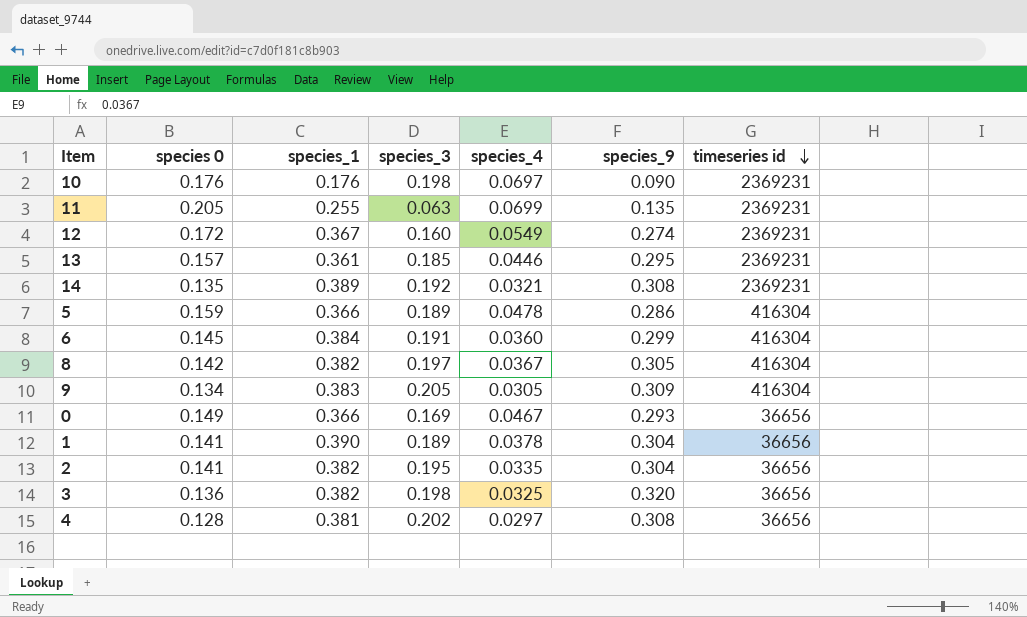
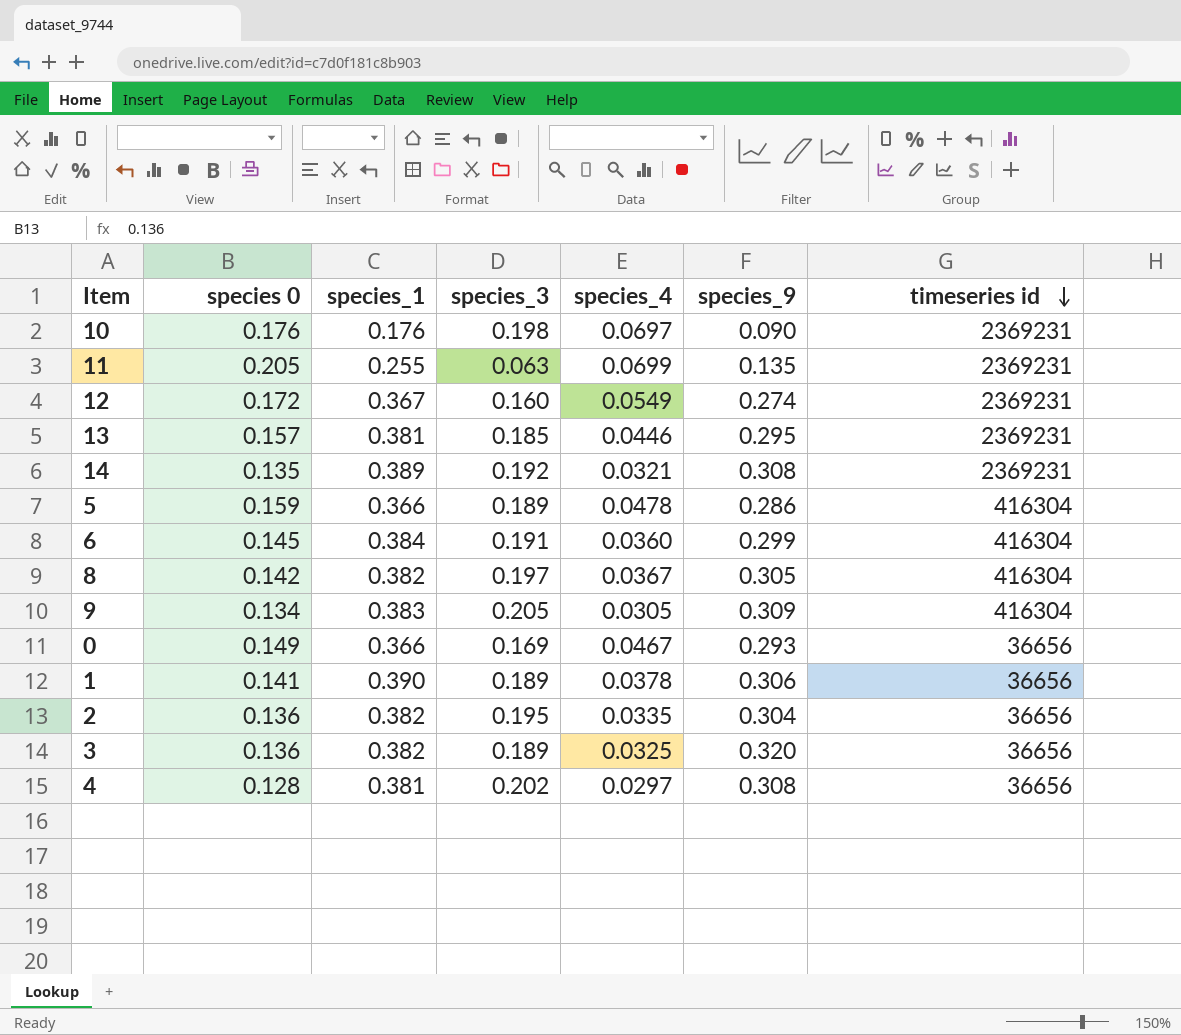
13 | species_1: 0.361 -> 0.381
1 | species_9: 0.304 -> 0.306
2 | species 0: 0.141 -> 0.136
3 | species_3: 0.198 -> 0.189

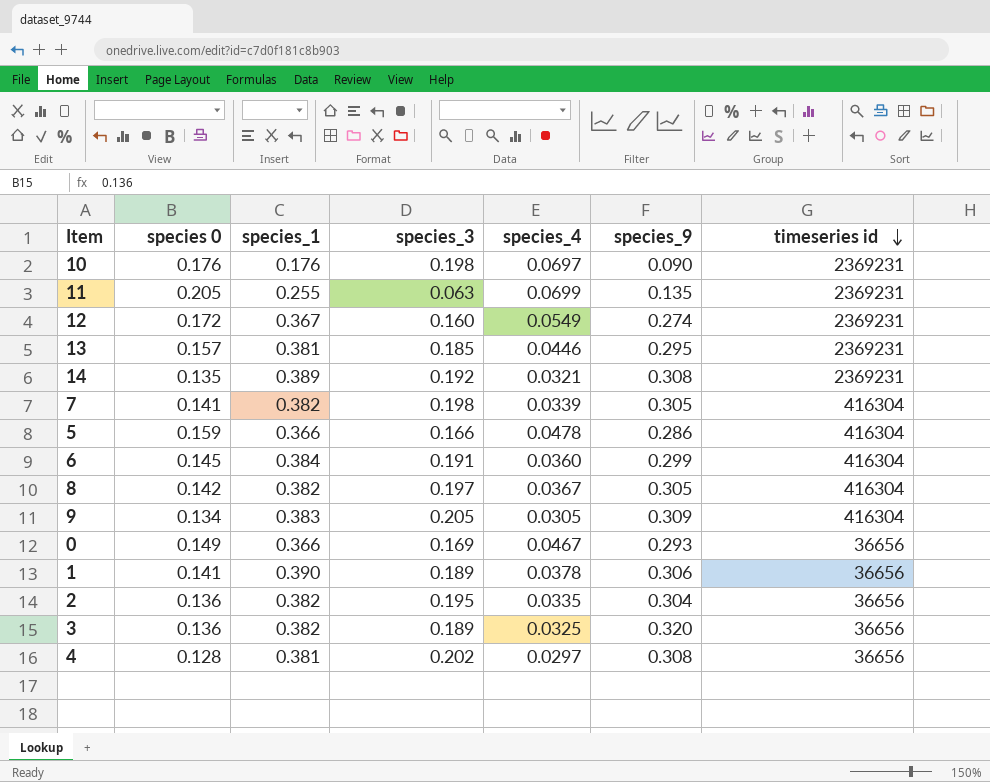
row 7: none -> 0.141 | 0.382 | 0.198 | 0.0339 | 0.305 | 416304
5 | species_3: 0.189 -> 0.166

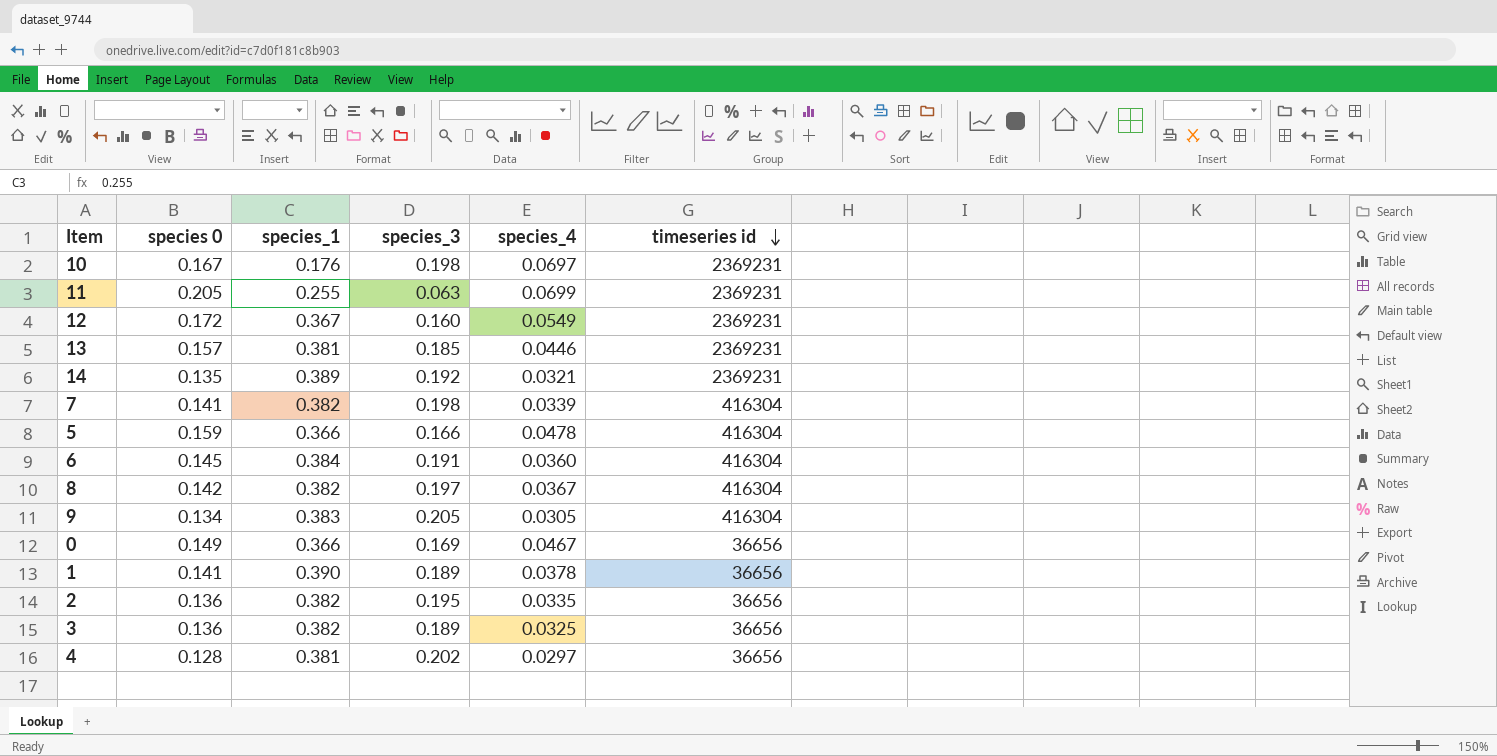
column species_9 | position: 6 -> none
10 | species 0: 0.176 -> 0.167

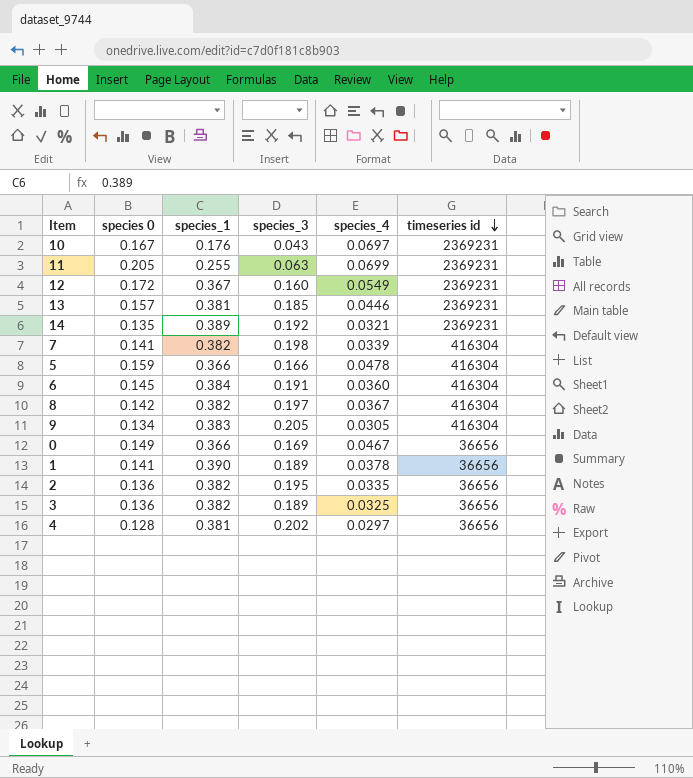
10 | species_3: 0.198 -> 0.043

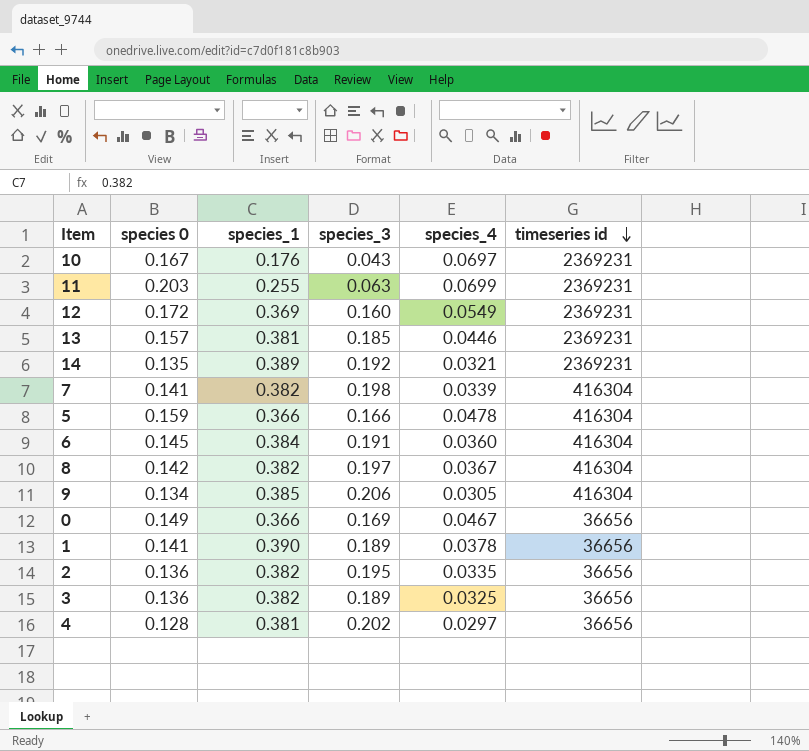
11 | species 0: 0.205 -> 0.203
12 | species_1: 0.367 -> 0.369
9 | species_1: 0.383 -> 0.385
9 | species_3: 0.205 -> 0.206

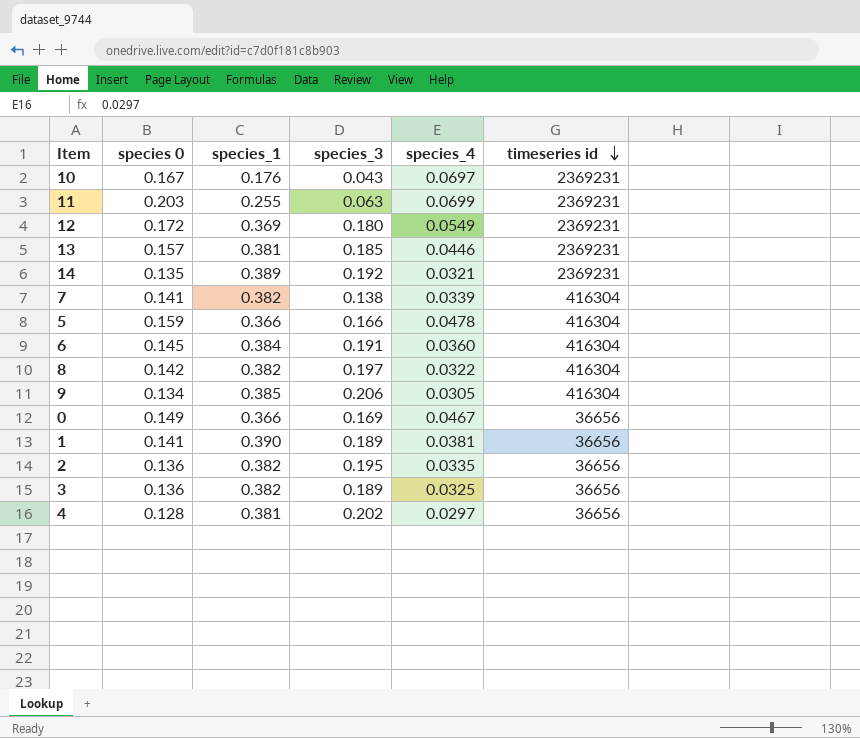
12 | species_3: 0.160 -> 0.180
7 | species_3: 0.198 -> 0.138
8 | species_4: 0.0367 -> 0.0322
1 | species_4: 0.0378 -> 0.0381

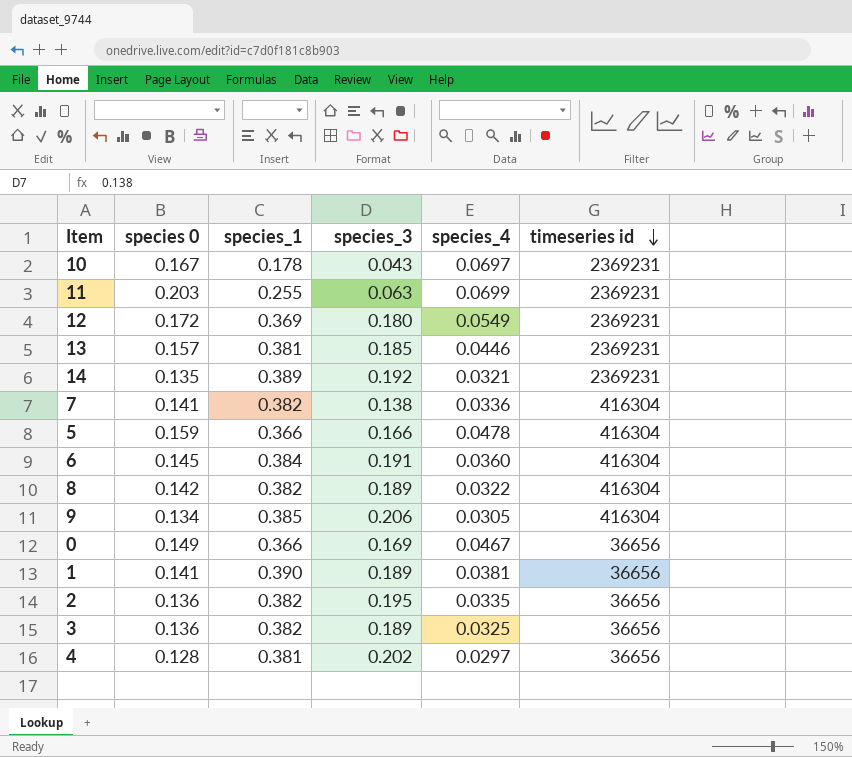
10 | species_1: 0.176 -> 0.178
7 | species_4: 0.0339 -> 0.0336
8 | species_3: 0.197 -> 0.189

